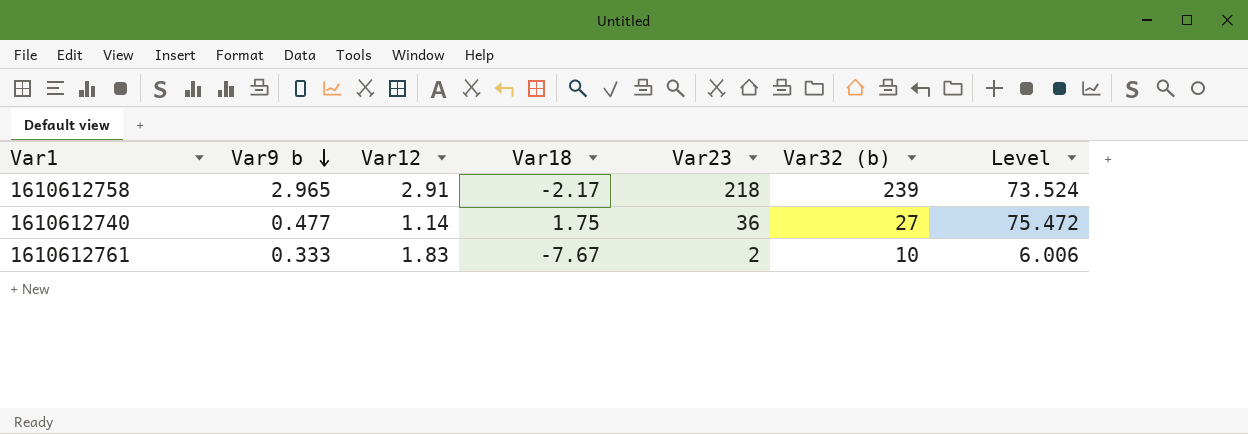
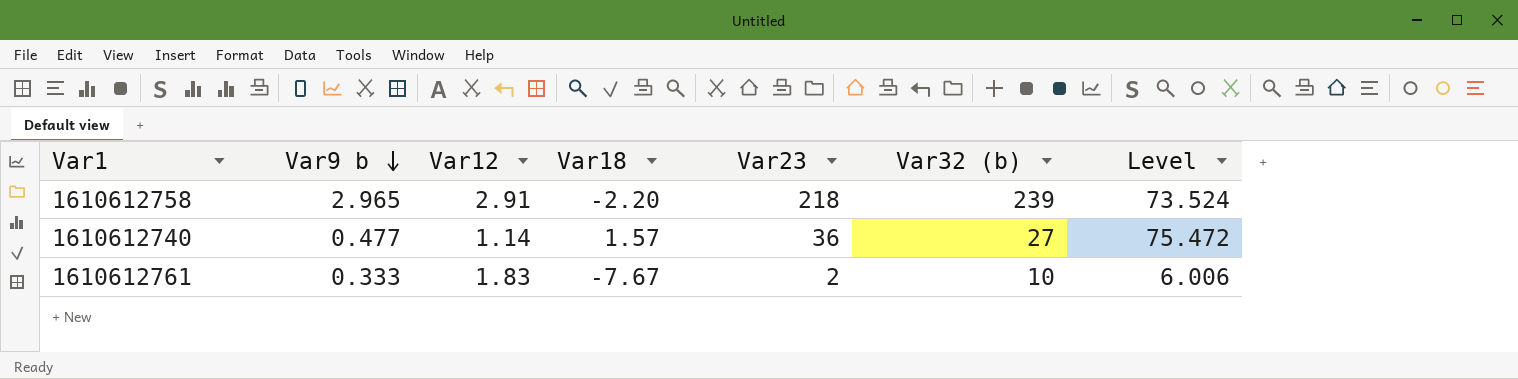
1610612758 | Var18: -2.17 -> -2.20
1610612740 | Var18: 1.75 -> 1.57

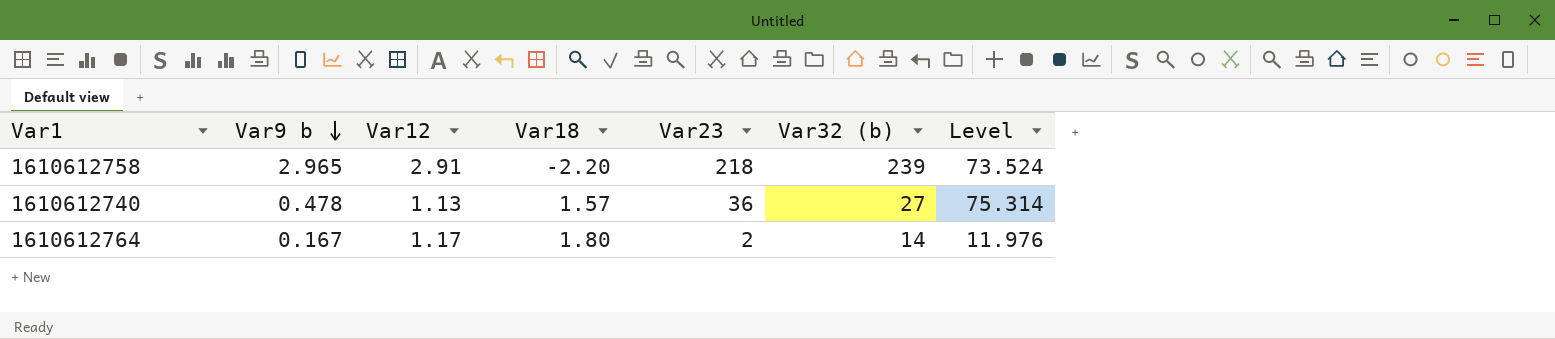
row 1610612761: 0.333 | 1.83 | -7.67 | 2 | 10 | 6.006 -> none
1610612740 | Var9 b: 0.477 -> 0.478
1610612740 | Var12: 1.14 -> 1.13
1610612740 | Level: 75.472 -> 75.314
row 1610612764: none -> 0.167 | 1.17 | 1.80 | 2 | 14 | 11.976

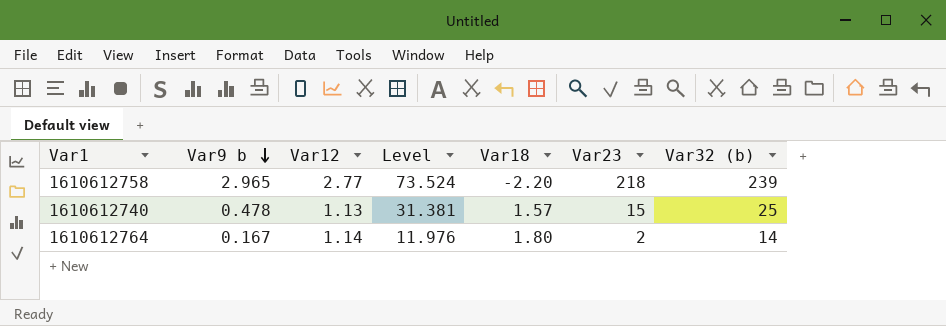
column Level | position: 7 -> 4
1610612758 | Var12: 2.91 -> 2.77
1610612740 | Level: 75.314 -> 31.381
1610612740 | Var23: 36 -> 15
1610612740 | Var32 (b): 27 -> 25
1610612764 | Var12: 1.17 -> 1.14

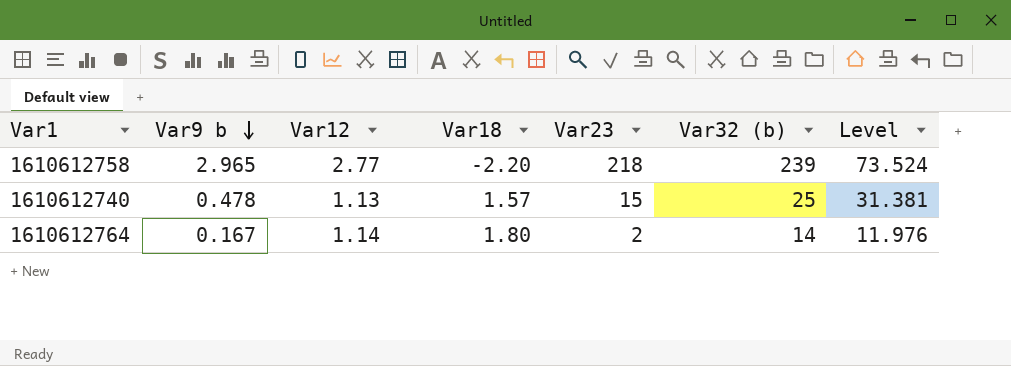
column Level | position: 4 -> 7

